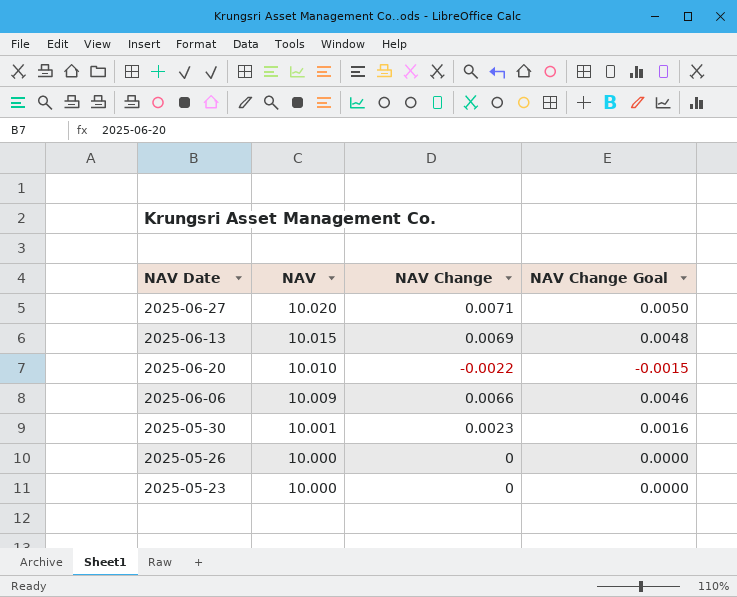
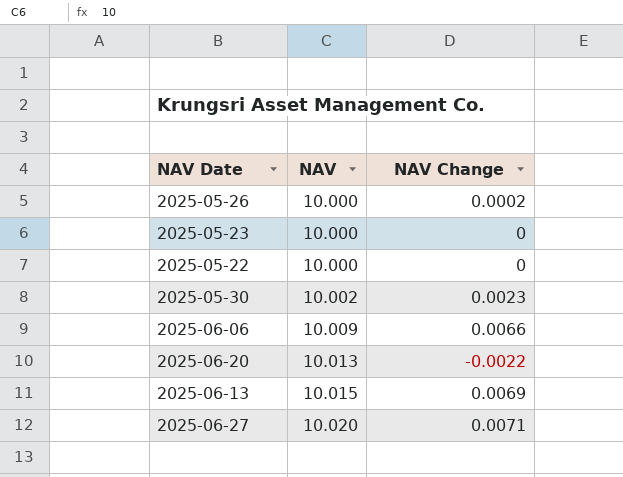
row order: NAV descending -> NAV ascending
column NAV Change Goal | formula: [NAV Change] * 0.7 -> none
2025-05-26 | NAV Change: 0 -> 0.0002
row 2025-05-22: none -> 10.000 | 0
2025-05-30 | NAV: 10.001 -> 10.002
2025-06-20 | NAV: 10.010 -> 10.013

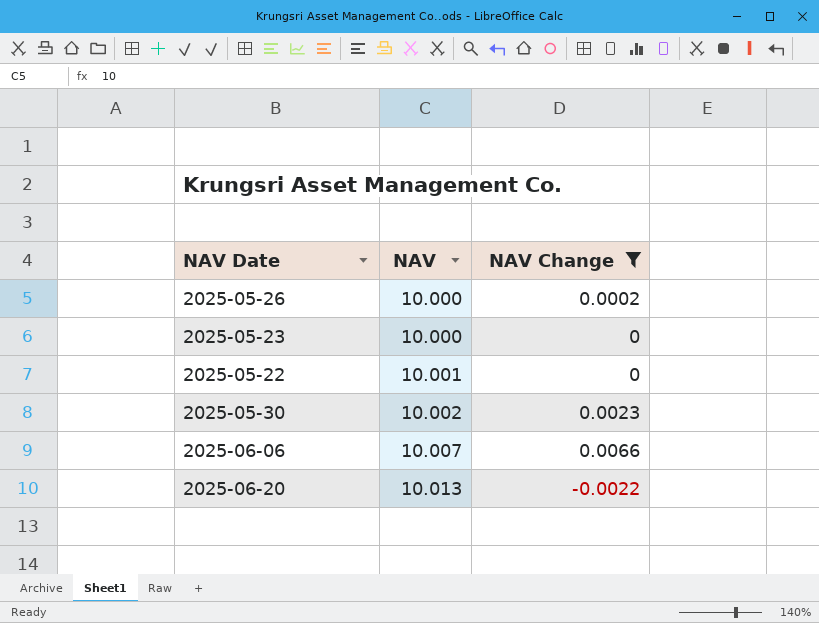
filter: none -> NAV Change <= 0.0066
2025-05-22 | NAV: 10.000 -> 10.001
2025-06-06 | NAV: 10.009 -> 10.007

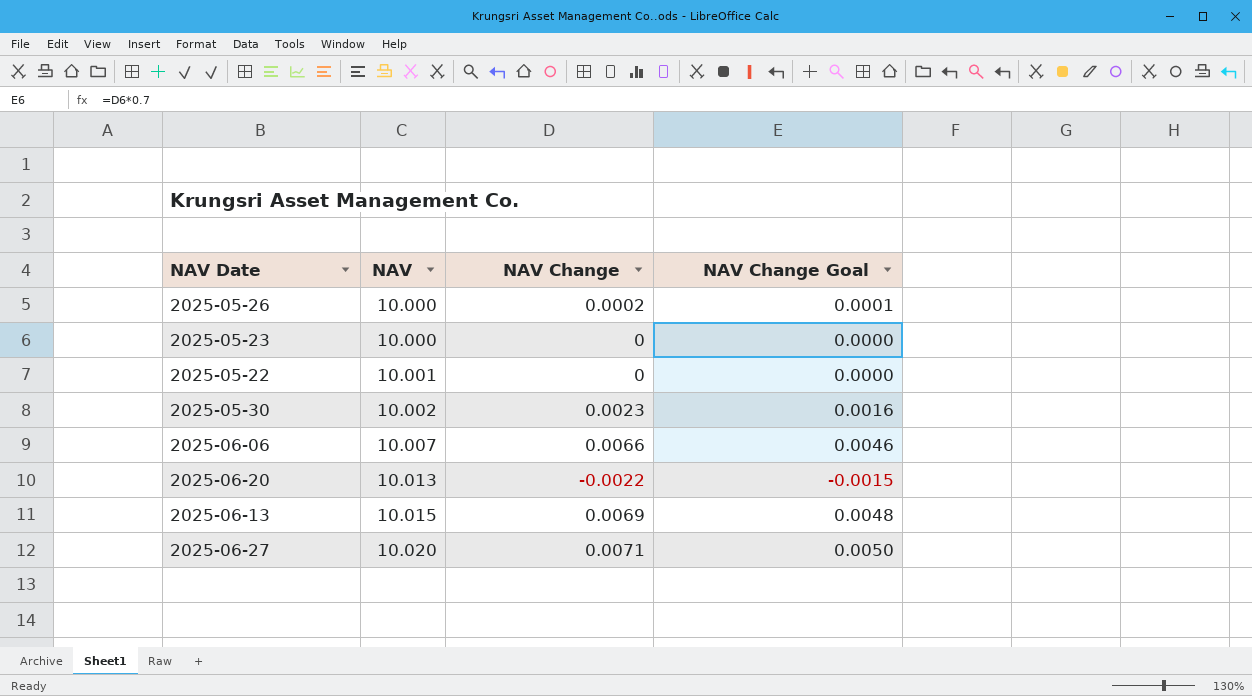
filter: NAV Change <= 0.0066 -> none
column NAV Change Goal | formula: none -> [NAV Change] * 0.7

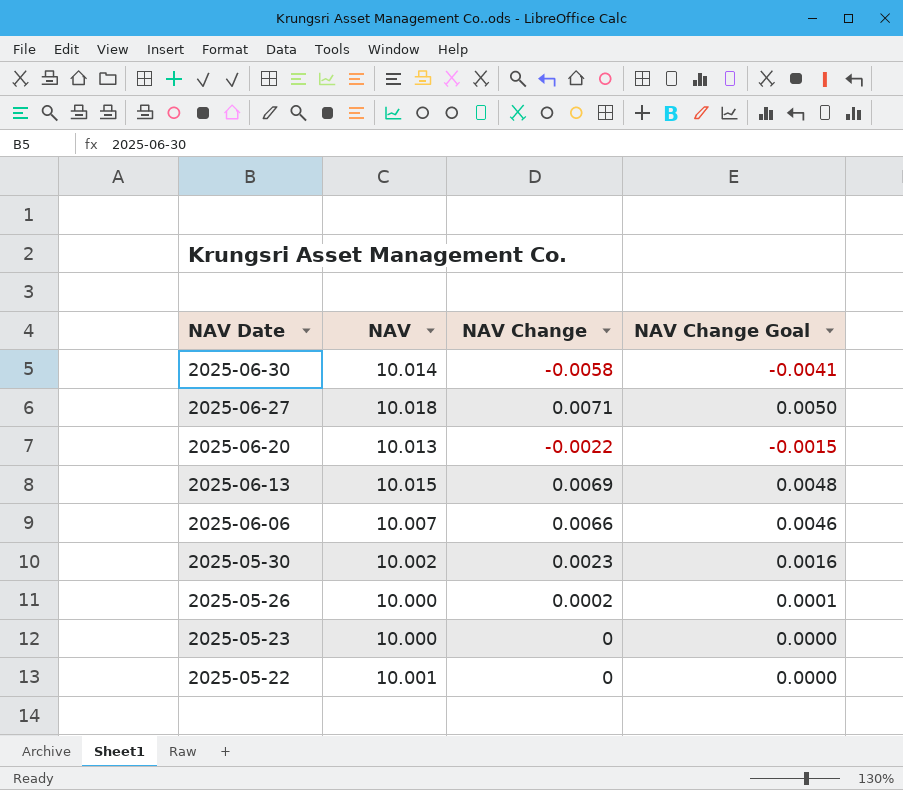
row order: NAV ascending -> NAV Date descending
row 2025-06-30: none -> 10.014 | -0.0058 | -0.0041
2025-06-27 | NAV: 10.020 -> 10.018

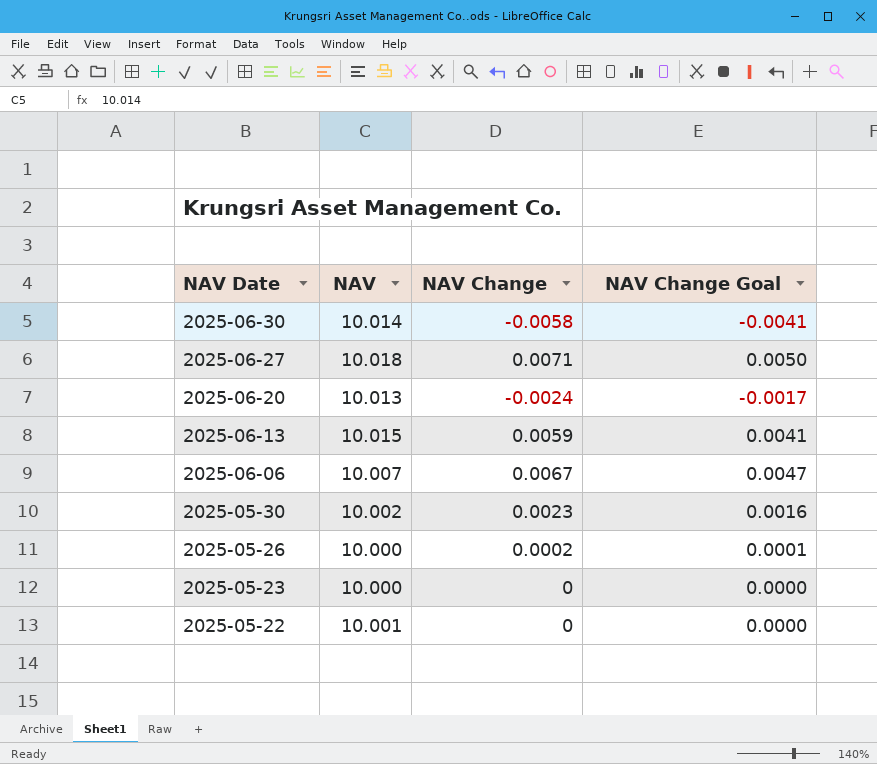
2025-06-20 | NAV Change: -0.0022 -> -0.0024
2025-06-20 | NAV Change Goal: -0.0015 -> -0.0017
2025-06-13 | NAV Change: 0.0069 -> 0.0059
2025-06-13 | NAV Change Goal: 0.0048 -> 0.0041
2025-06-06 | NAV Change: 0.0066 -> 0.0067
2025-06-06 | NAV Change Goal: 0.0046 -> 0.0047

